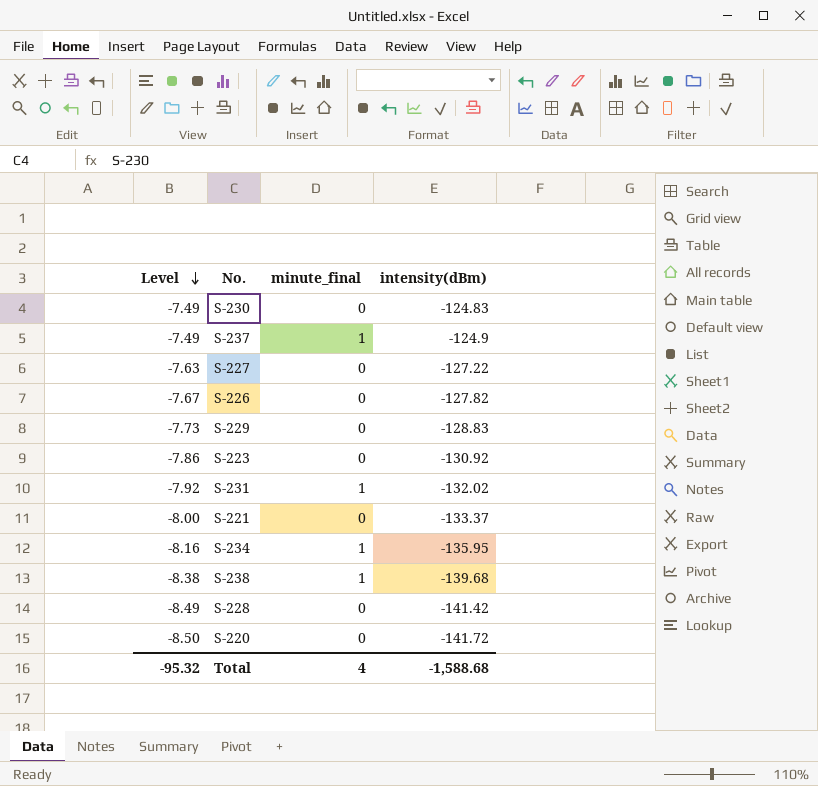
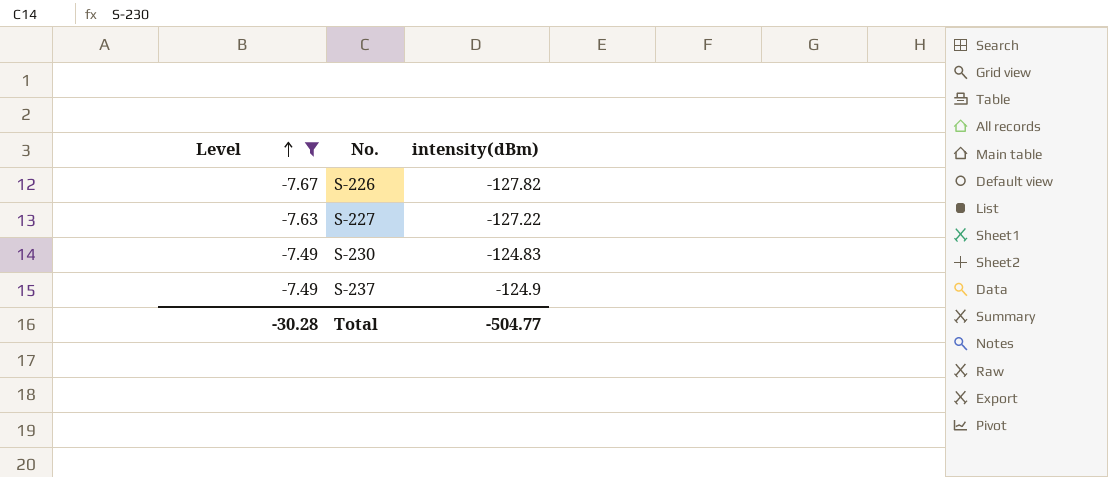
filter: none -> Level >= -7.67
row order: Level descending -> Level ascending
column minute_final | position: 3 -> none
Total | Level: -95.32 -> -30.28
Total | intensity(dBm): -1,588.68 -> -504.77

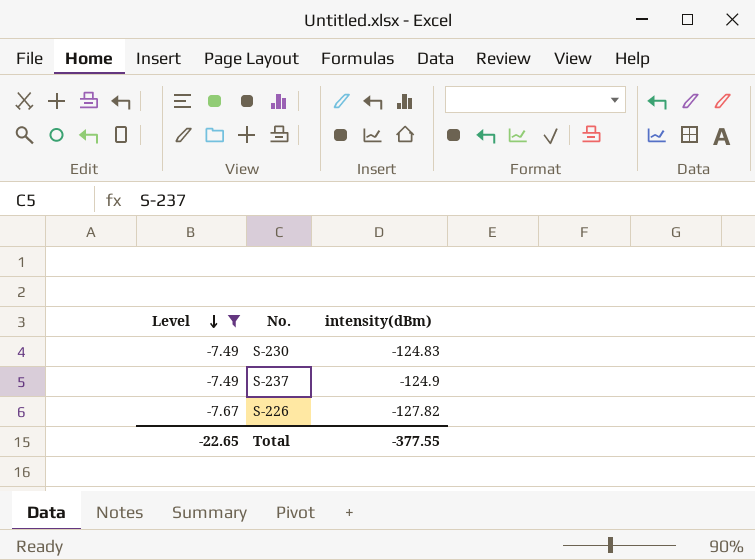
row order: Level ascending -> Level descending
row S-227: -7.63 | -127.22 -> none
Total | Level: -30.28 -> -22.65
Total | intensity(dBm): -504.77 -> -377.55

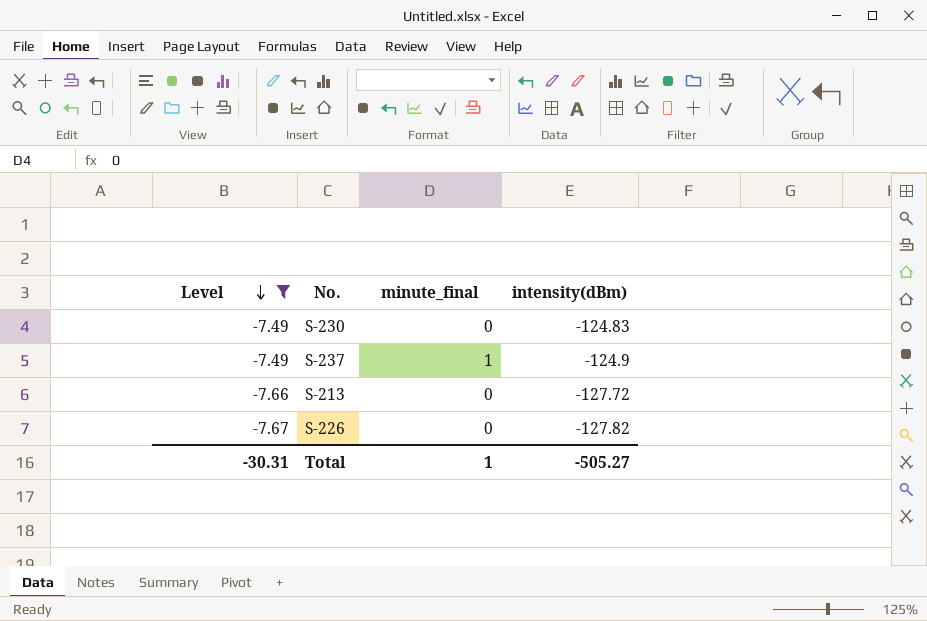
column minute_final | position: none -> 3
row S-213: none -> -7.66 | 0 | -127.72
Total | Level: -22.65 -> -30.31
Total | intensity(dBm): -377.55 -> -505.27

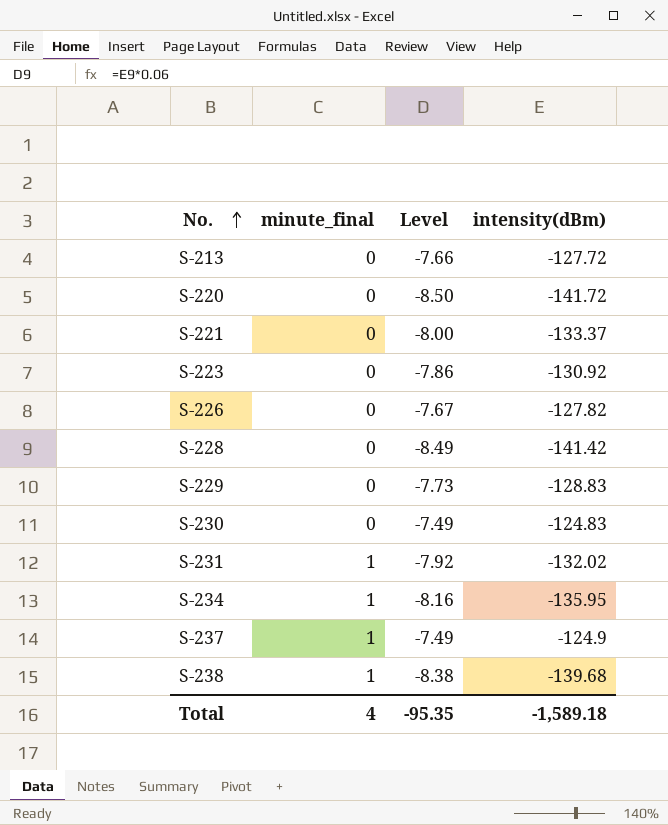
filter: Level >= -7.67 -> none
row order: Level descending -> No. ascending
column Level | position: 1 -> 3
Total | minute_final: 1 -> 4
Total | Level: -30.31 -> -95.35
Total | intensity(dBm): -505.27 -> -1,589.18

